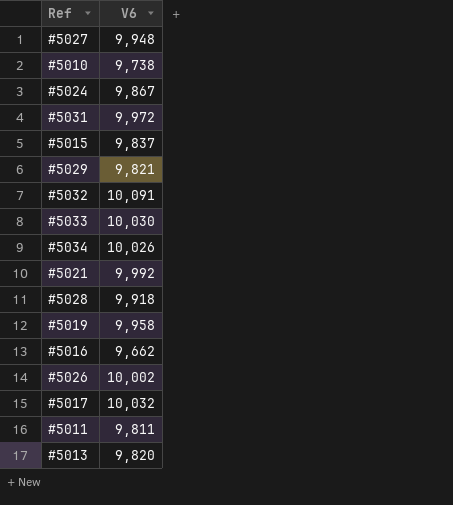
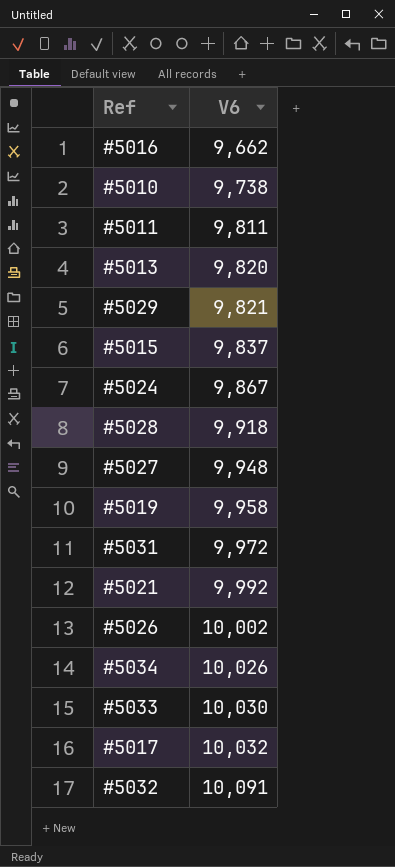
row order: none -> V6 ascending

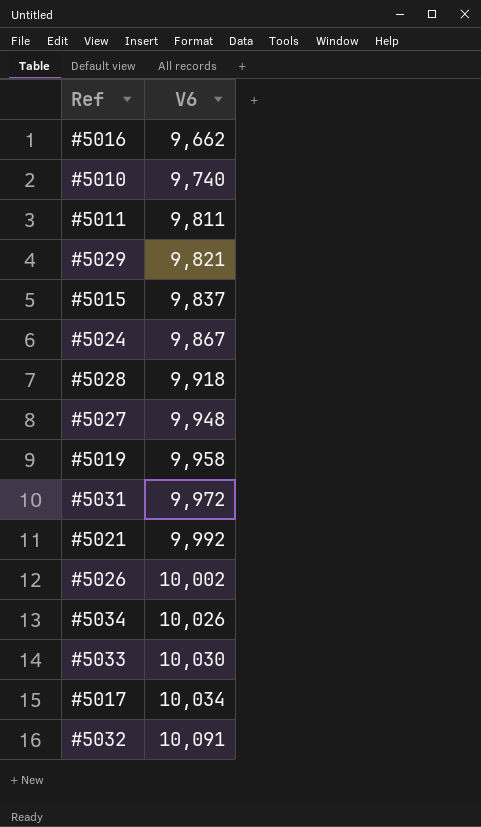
row #5013: 9,820 -> none
#5010 | V6: 9,738 -> 9,740
#5017 | V6: 10,032 -> 10,034

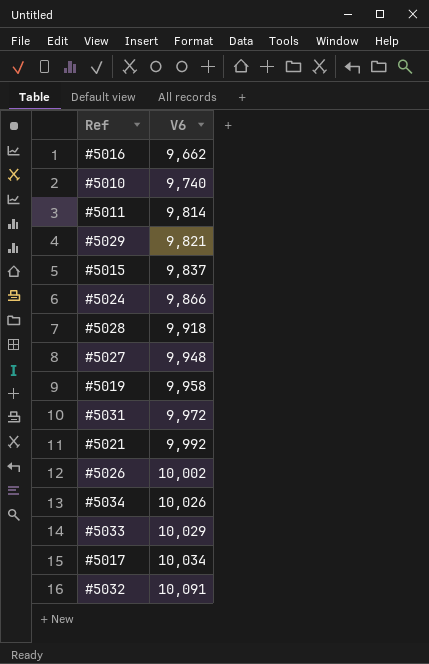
#5011 | V6: 9,811 -> 9,814
#5024 | V6: 9,867 -> 9,866
#5033 | V6: 10,030 -> 10,029

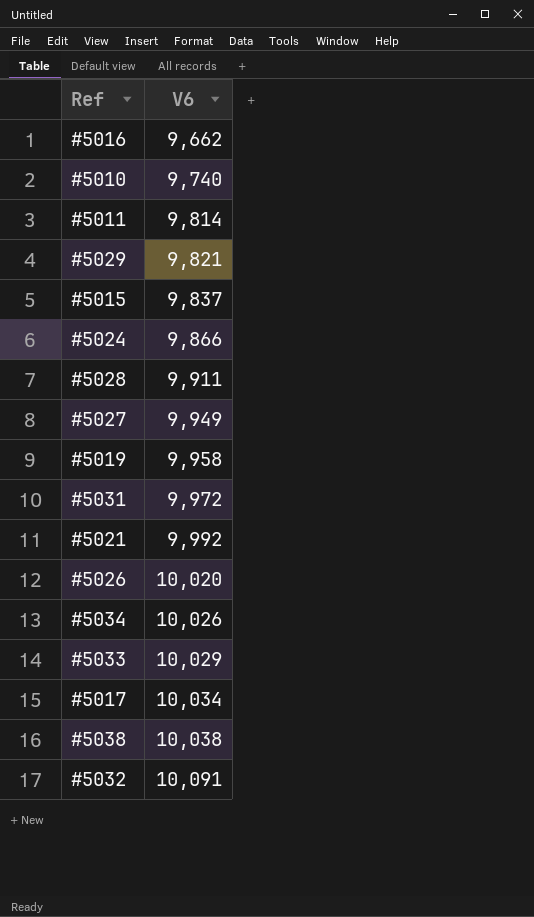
#5028 | V6: 9,918 -> 9,911
#5027 | V6: 9,948 -> 9,949
#5026 | V6: 10,002 -> 10,020
row #5038: none -> 10,038

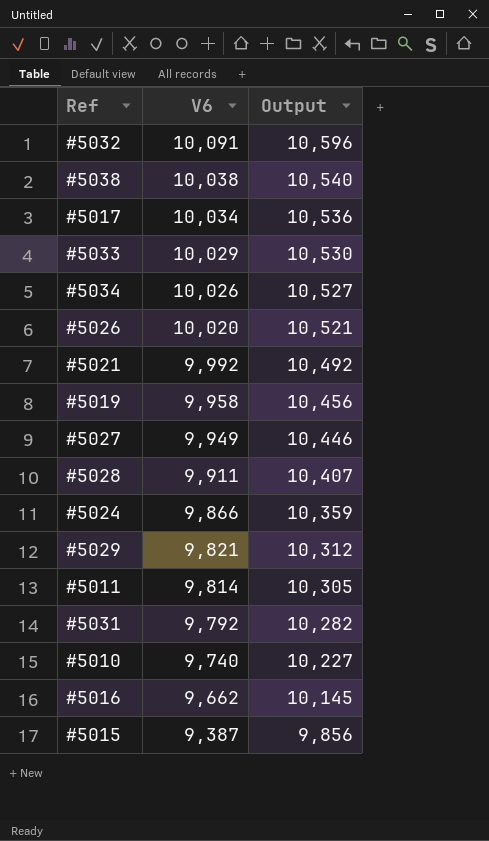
row order: V6 ascending -> V6 descending
column Output | formula: none -> [V6] * 1.05
#5031 | V6: 9,972 -> 9,792
#5015 | V6: 9,837 -> 9,387

